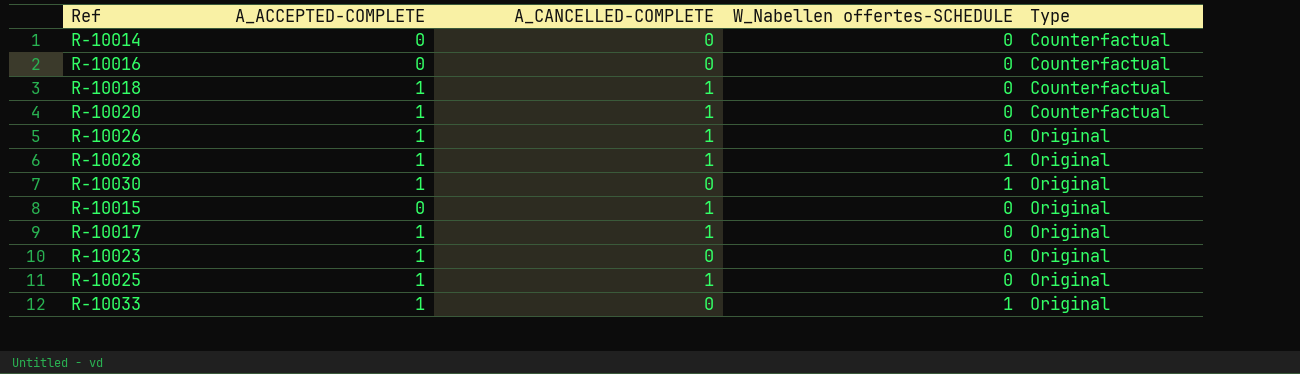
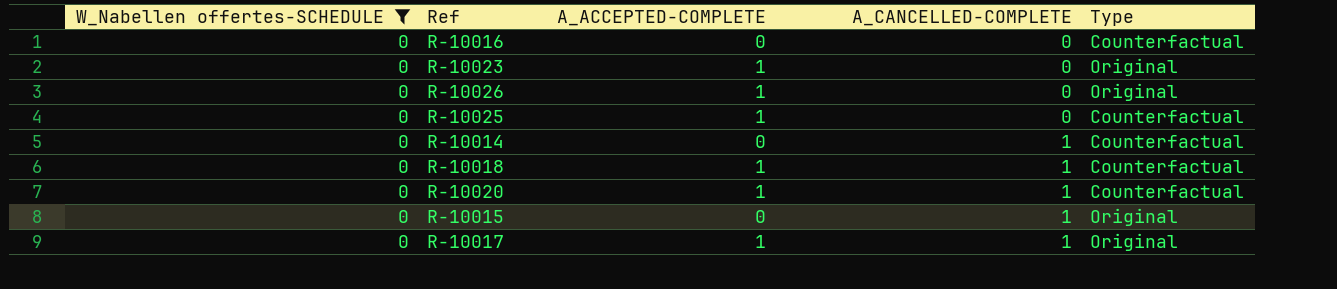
filter: none -> W_Nabellen offertes-SCHEDULE = 0
row order: Type ascending -> A_CANCELLED-COMPLETE ascending
column W_Nabellen offertes-SCHEDULE | position: 4 -> 1
R-10026 | A_CANCELLED-COMPLETE: 1 -> 0
R-10025 | A_CANCELLED-COMPLETE: 1 -> 0
R-10025 | Type: Original -> Counterfactual
R-10014 | A_CANCELLED-COMPLETE: 0 -> 1

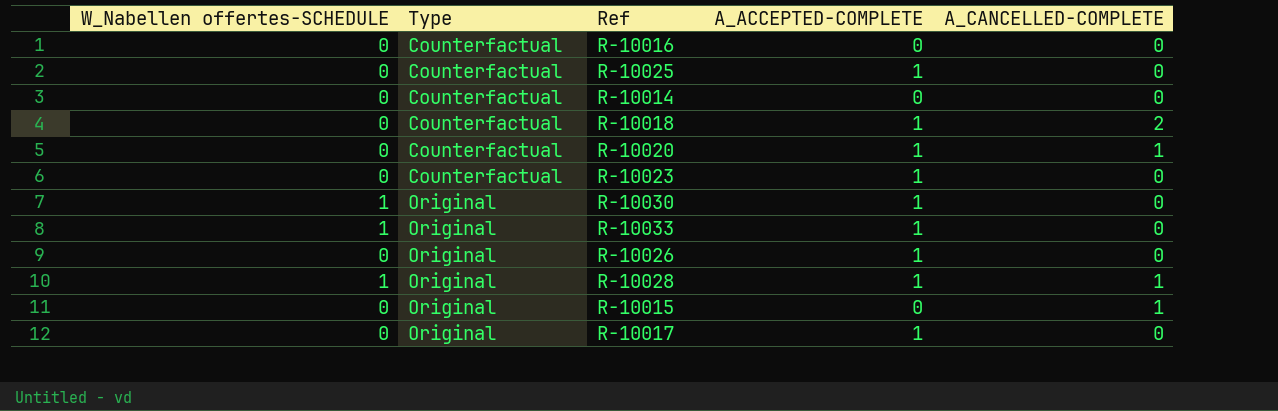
filter: W_Nabellen offertes-SCHEDULE = 0 -> none
row order: A_CANCELLED-COMPLETE ascending -> Type ascending
column Type | position: 5 -> 2
R-10014 | A_CANCELLED-COMPLETE: 1 -> 0
R-10018 | A_CANCELLED-COMPLETE: 1 -> 2
R-10023 | Type: Original -> Counterfactual
R-10017 | A_CANCELLED-COMPLETE: 1 -> 0

